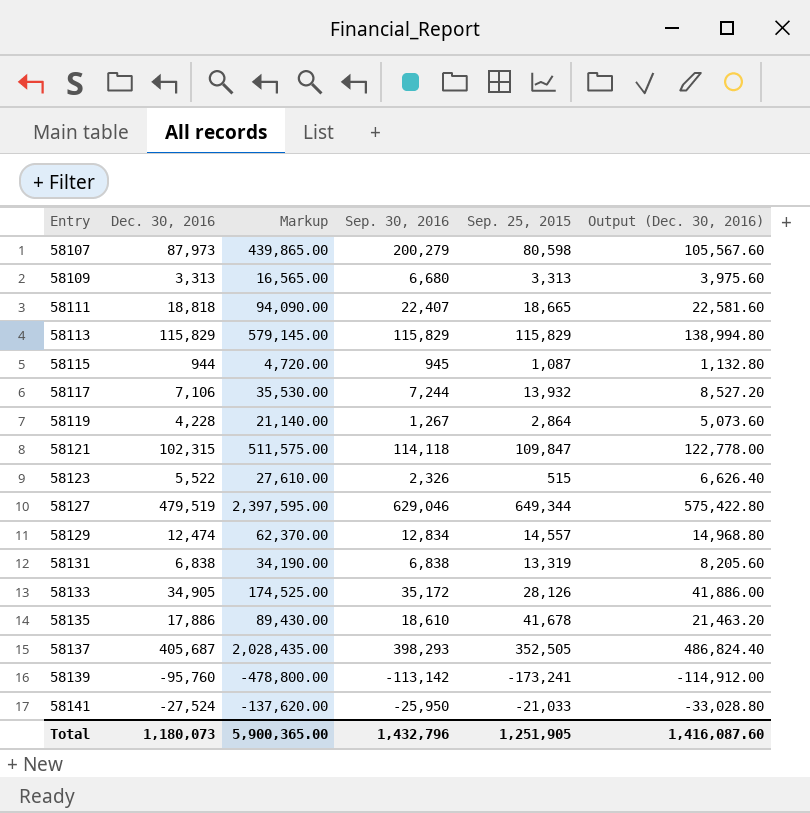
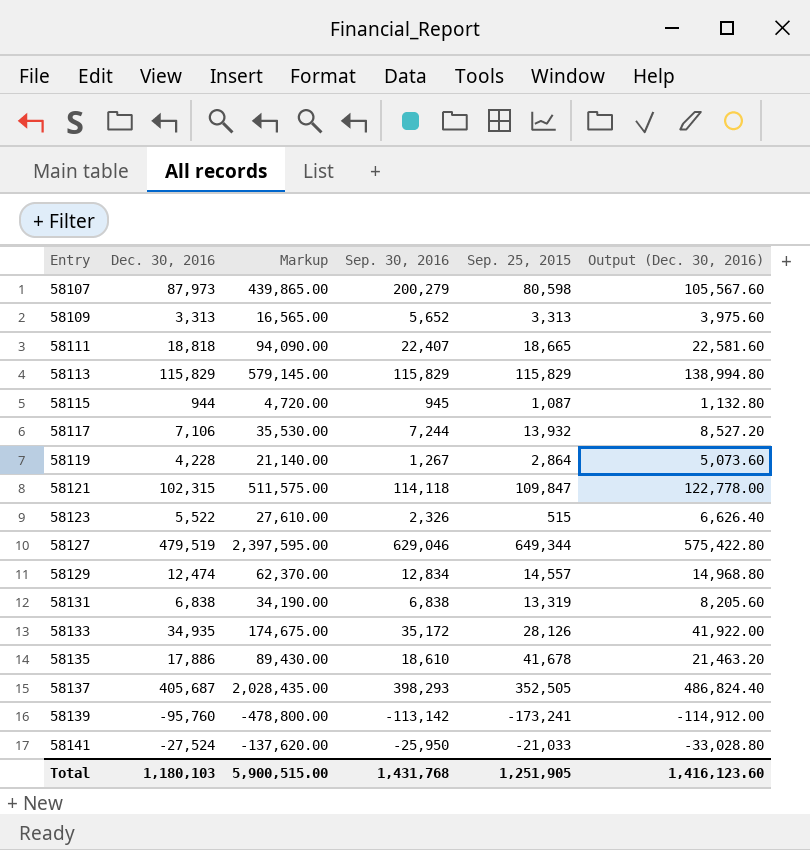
58109 | Sep. 30, 2016: 6,680 -> 5,652
58133 | Dec. 30, 2016: 34,905 -> 34,935
58133 | Markup: 174,525.00 -> 174,675.00
58133 | Output (Dec. 30, 2016): 41,886.00 -> 41,922.00
Total | Dec. 30, 2016: 1,180,073 -> 1,180,103
Total | Markup: 5,900,365.00 -> 5,900,515.00
Total | Sep. 30, 2016: 1,432,796 -> 1,431,768
Total | Output (Dec. 30, 2016): 1,416,087.60 -> 1,416,123.60

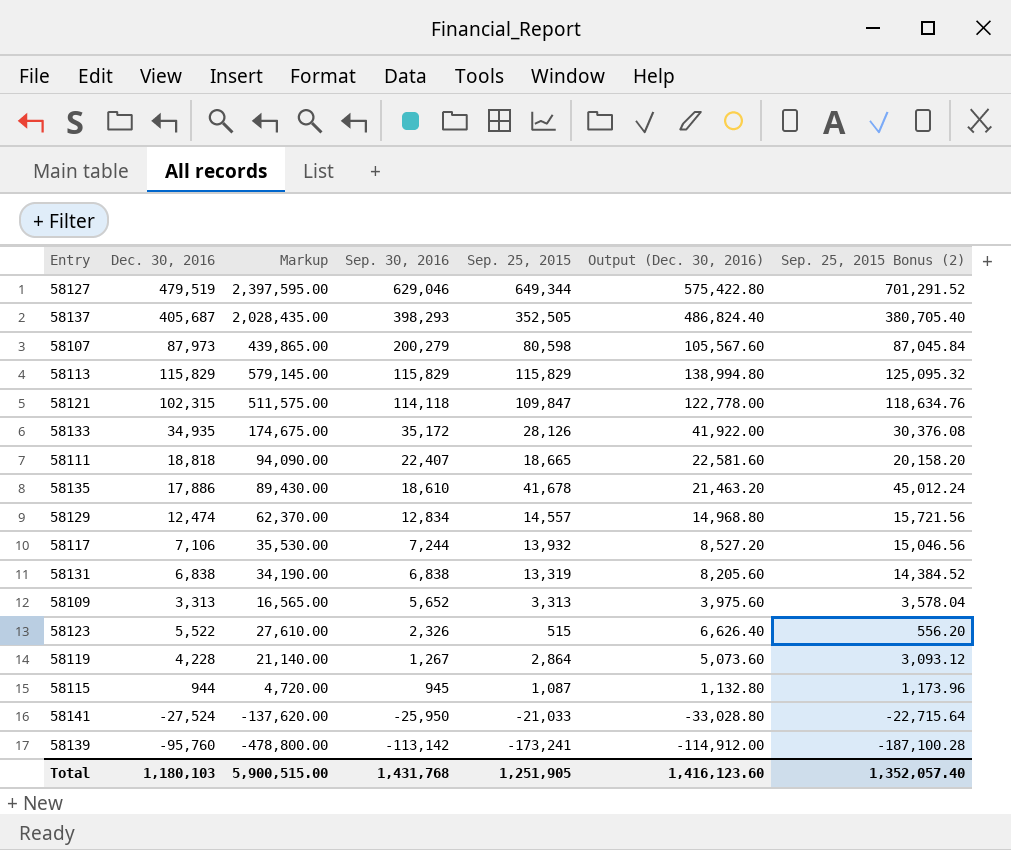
row order: Entry ascending -> Sep. 30, 2016 descending
column Sep. 25, 2015 Bonus (2) | formula: none -> [Sep. 25, 2015] * 1.08

